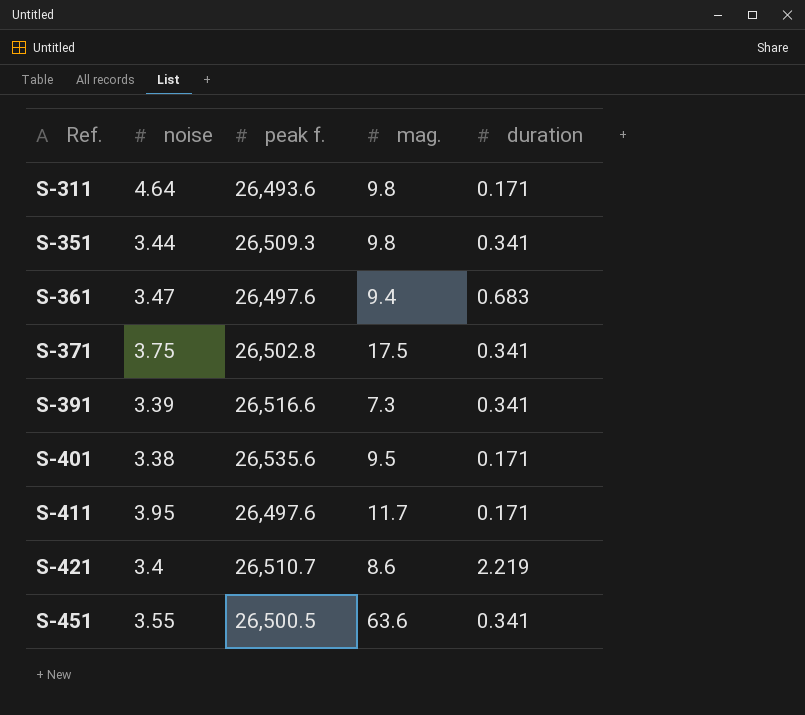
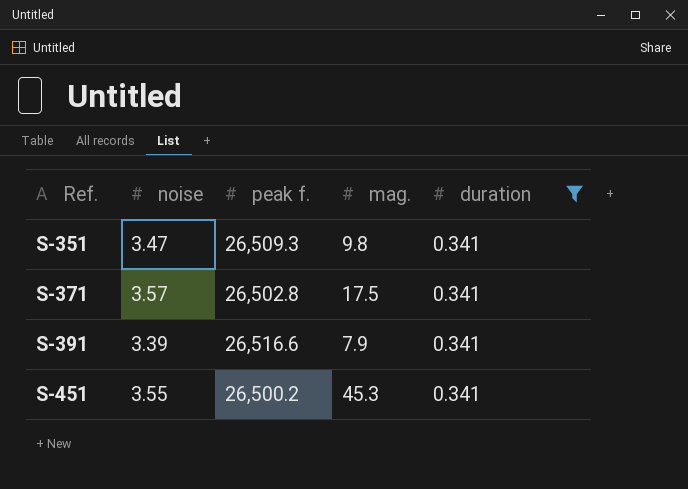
filter: none -> duration = 0.341
S-351 | noise: 3.44 -> 3.47
S-371 | noise: 3.75 -> 3.57
S-391 | mag.: 7.3 -> 7.9
S-451 | peak f.: 26,500.5 -> 26,500.2
S-451 | mag.: 63.6 -> 45.3

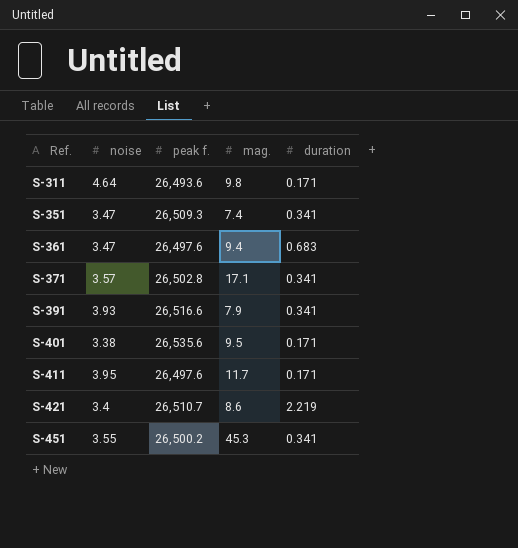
filter: duration = 0.341 -> none
S-351 | mag.: 9.8 -> 7.4
S-371 | mag.: 17.5 -> 17.1
S-391 | noise: 3.39 -> 3.93

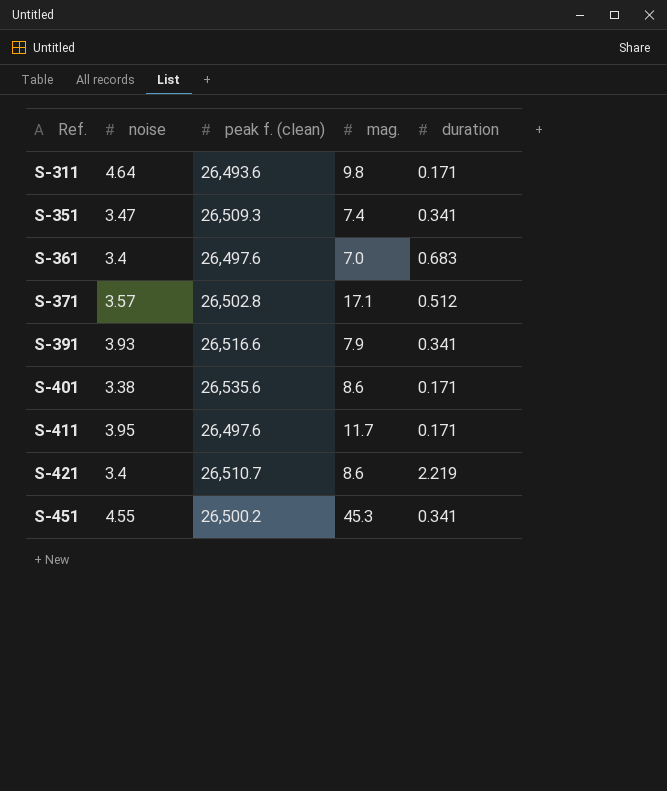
column name: peak f. -> peak f. (clean)
S-361 | noise: 3.47 -> 3.4
S-361 | mag.: 9.4 -> 7.0
S-371 | duration: 0.341 -> 0.512
S-401 | mag.: 9.5 -> 8.6
S-451 | noise: 3.55 -> 4.55

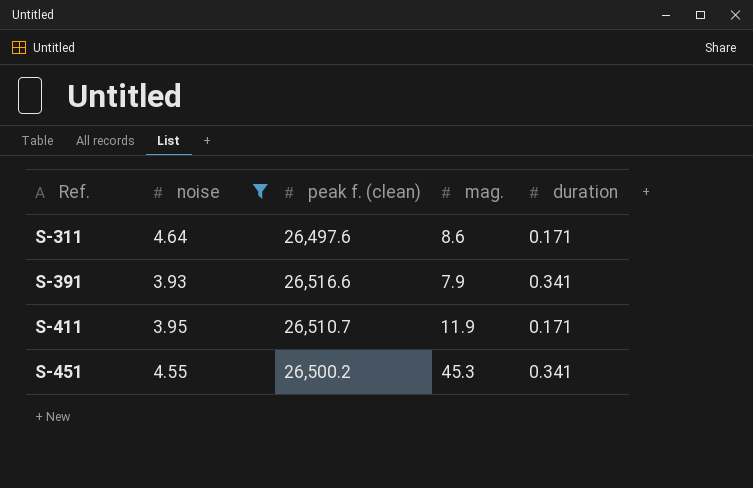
filter: none -> noise >= 3.93
S-311 | peak f. (clean): 26,493.6 -> 26,497.6
S-311 | mag.: 9.8 -> 8.6
S-411 | peak f. (clean): 26,497.6 -> 26,510.7
S-411 | mag.: 11.7 -> 11.9

